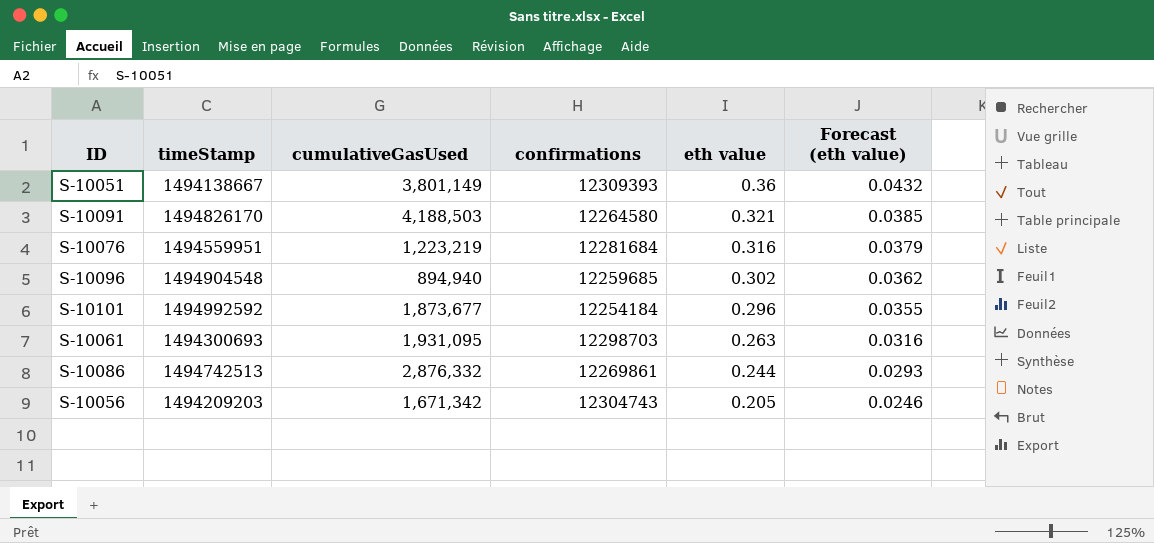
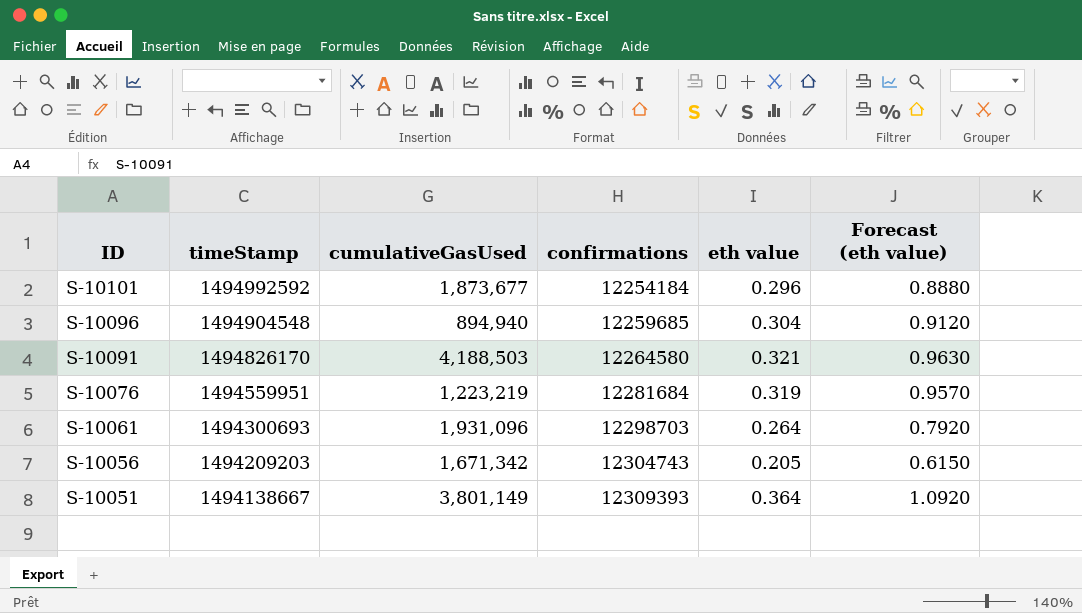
row order: eth value descending -> ID descending
column Forecast (eth value) | formula: [eth value] * 0.12 -> [eth value] * 3
row S-10086: 1494742513 | 2,876,332 | 12269861 | 0.244 | 0.0293 -> none
S-10096 | eth value: 0.302 -> 0.304
S-10076 | eth value: 0.316 -> 0.319
S-10061 | cumulativeGasUsed: 1,931,095 -> 1,931,096
S-10061 | eth value: 0.263 -> 0.264
S-10051 | eth value: 0.36 -> 0.364

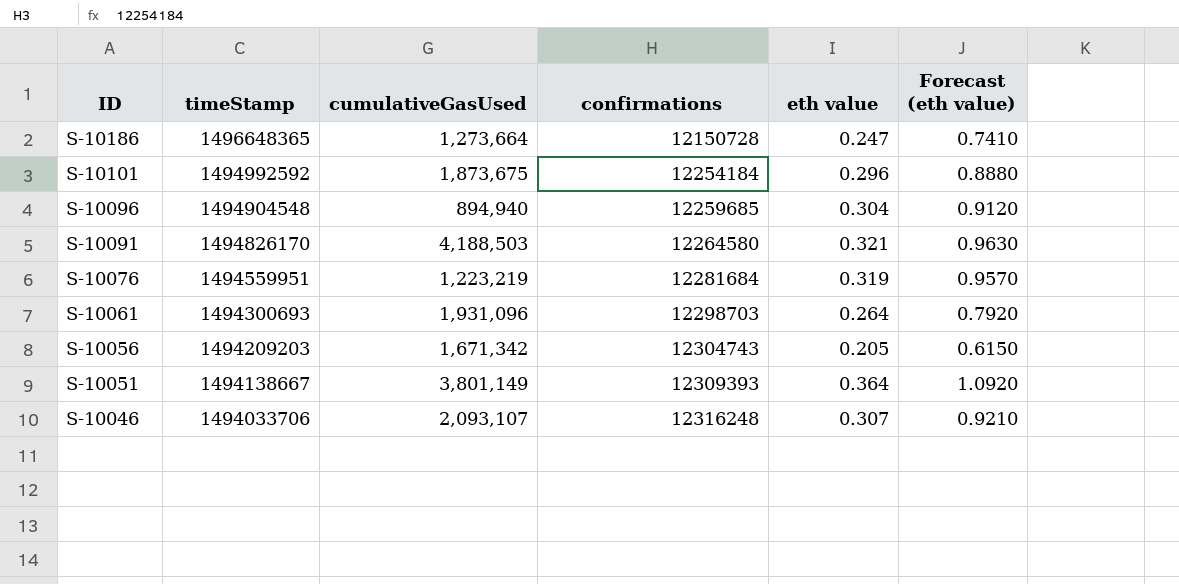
row S-10186: none -> 1496648365 | 1,273,664 | 12150728 | 0.247 | 0.7410
S-10101 | cumulativeGasUsed: 1,873,677 -> 1,873,675
row S-10046: none -> 1494033706 | 2,093,107 | 12316248 | 0.307 | 0.9210

